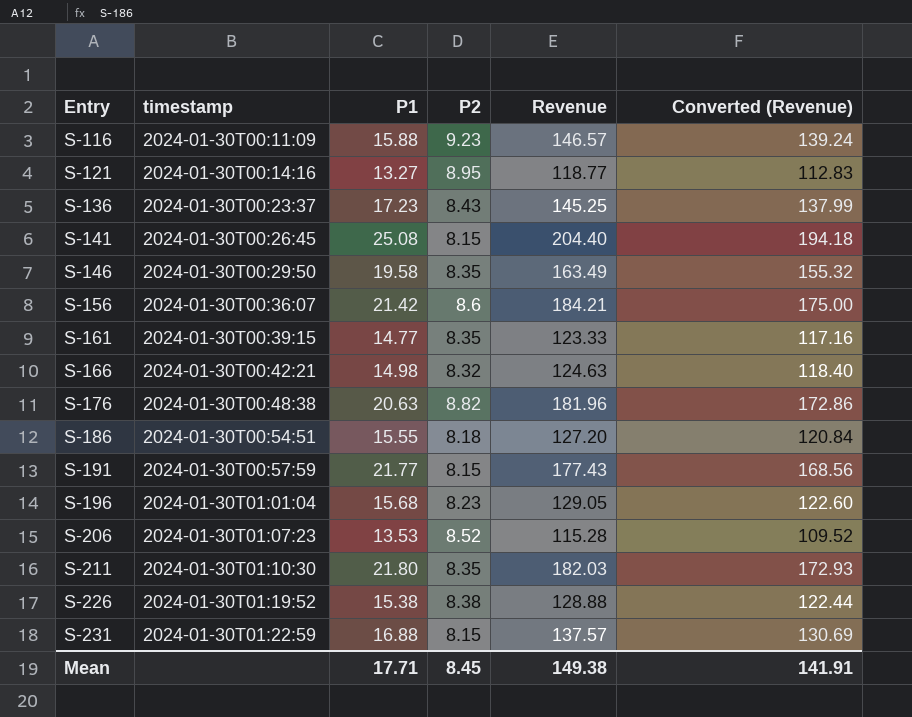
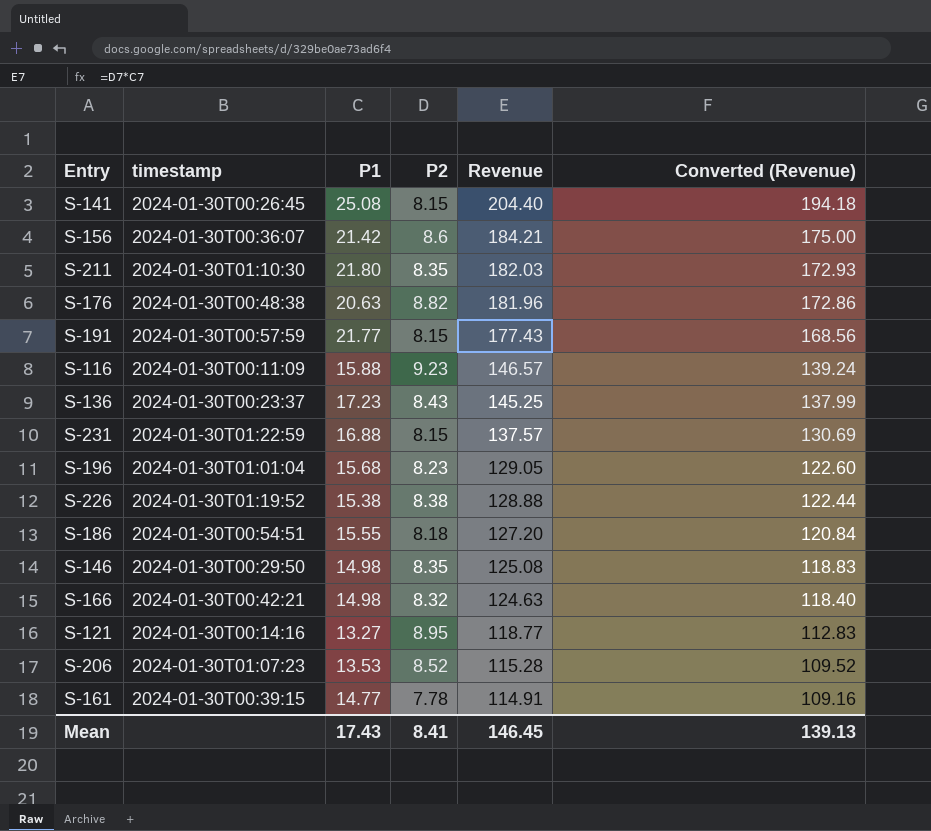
row order: Entry ascending -> Revenue descending
S-146 | P1: 19.58 -> 14.98
S-146 | Revenue: 163.49 -> 125.08
S-146 | Converted (Revenue): 155.32 -> 118.83
S-161 | P2: 8.35 -> 7.78
S-161 | Revenue: 123.33 -> 114.91
S-161 | Converted (Revenue): 117.16 -> 109.16
Mean | P1: 17.71 -> 17.43
Mean | P2: 8.45 -> 8.41
Mean | Revenue: 149.38 -> 146.45
Mean | Converted (Revenue): 141.91 -> 139.13

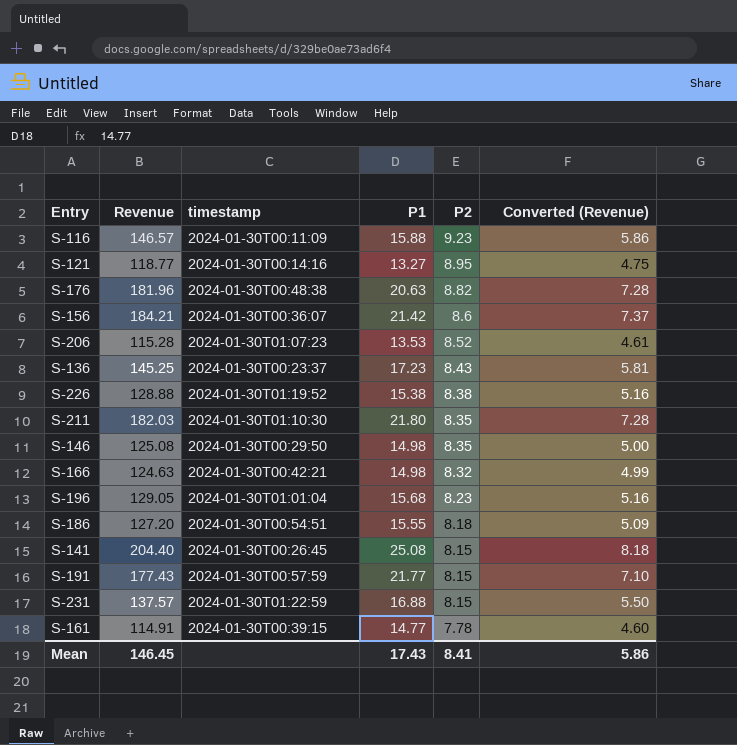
row order: Revenue descending -> P2 descending
column Revenue | position: 5 -> 2
column Converted (Revenue) | formula: [Revenue] * 0.95 -> [Revenue] * 0.04
Mean | Converted (Revenue): 139.13 -> 5.86

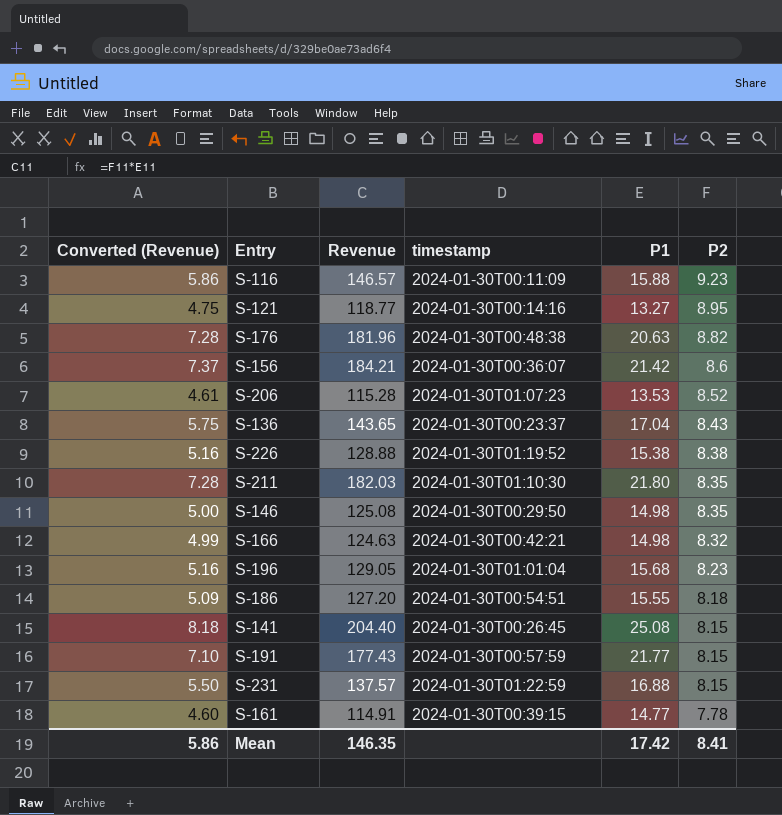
column Converted (Revenue) | position: 6 -> 1
S-136 | Converted (Revenue): 5.81 -> 5.75
S-136 | Revenue: 145.25 -> 143.65
S-136 | P1: 17.23 -> 17.04
Mean | Revenue: 146.45 -> 146.35
Mean | P1: 17.43 -> 17.42

